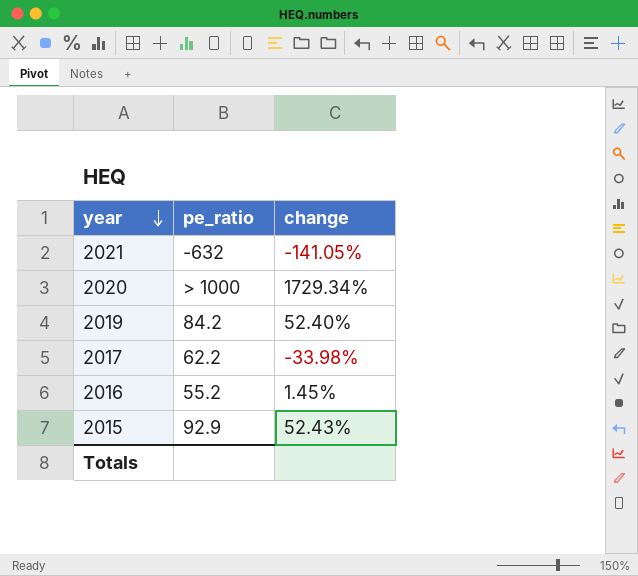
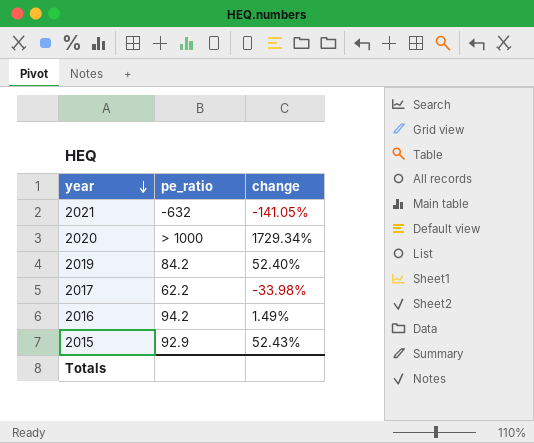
2016 | pe_ratio: 55.2 -> 94.2
2016 | change: 1.45% -> 1.49%

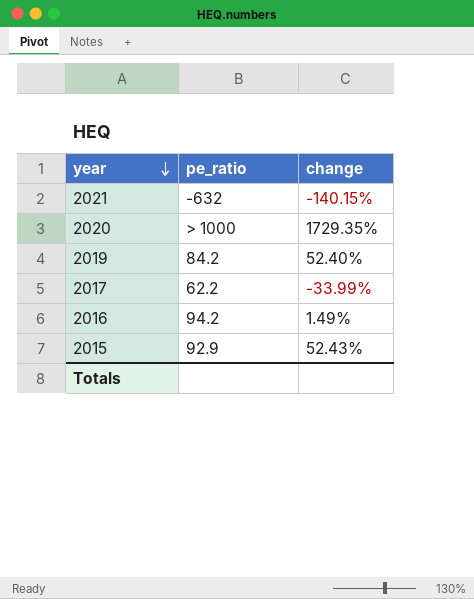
2021 | change: -141.05% -> -140.15%
2020 | change: 1729.34% -> 1729.35%
2017 | change: -33.98% -> -33.99%

